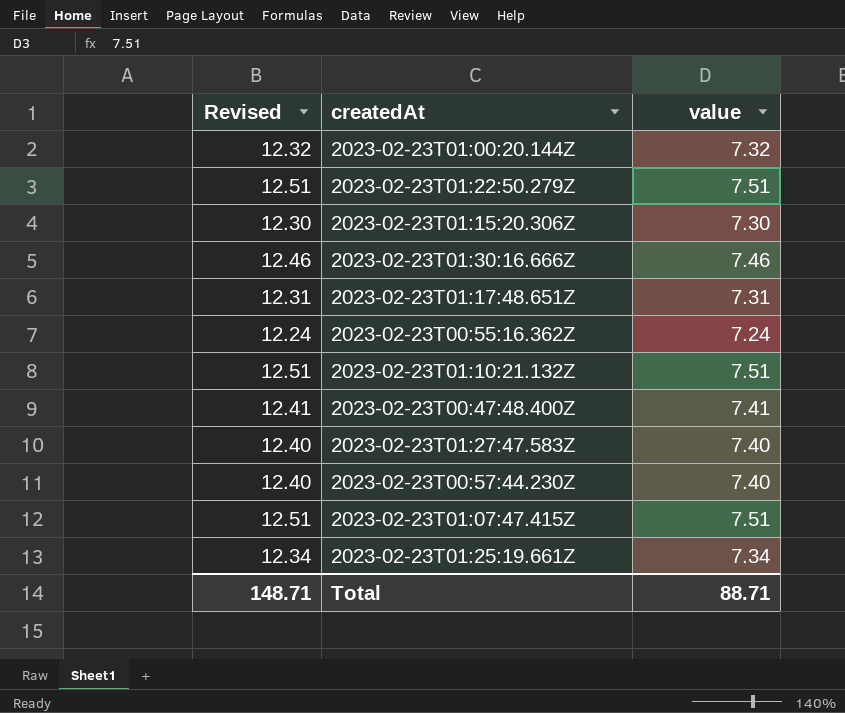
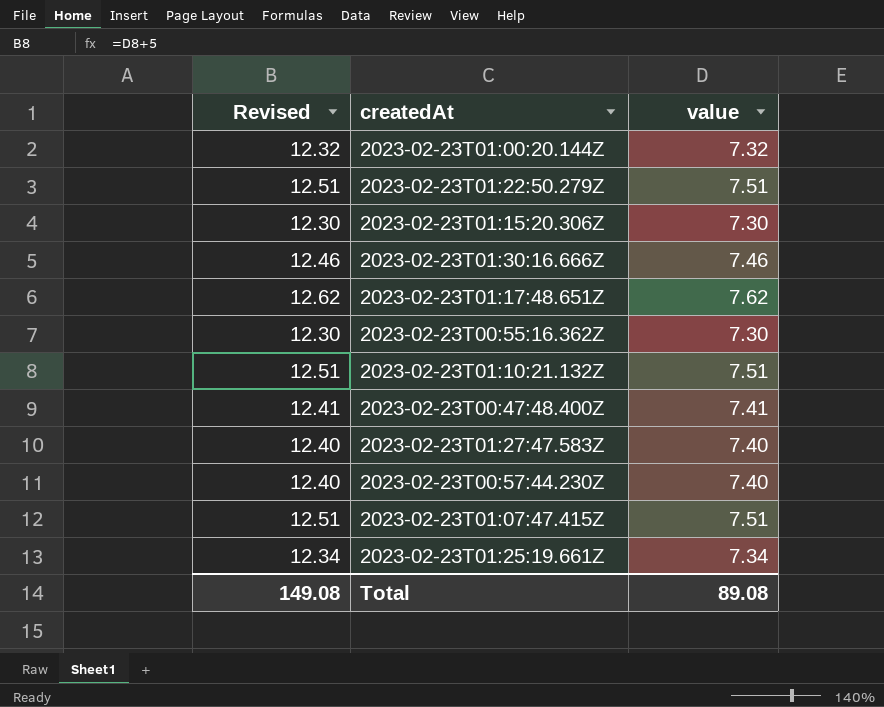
2023-02-23T01:17:48.651Z | Revised: 12.31 -> 12.62
2023-02-23T01:17:48.651Z | value: 7.31 -> 7.62
2023-02-23T00:55:16.362Z | Revised: 12.24 -> 12.30
2023-02-23T00:55:16.362Z | value: 7.24 -> 7.30
Total | Revised: 148.71 -> 149.08
Total | value: 88.71 -> 89.08

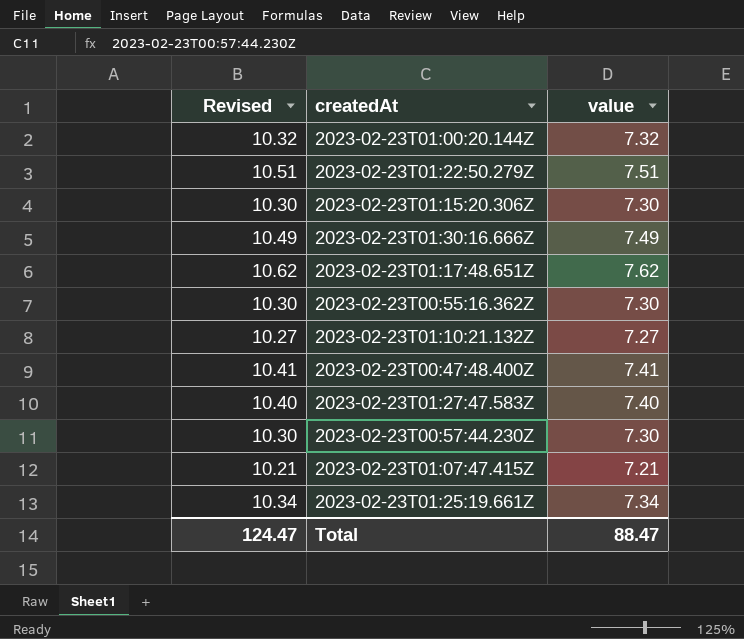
column Revised | formula: [value] + 5 -> [value] + 3
2023-02-23T01:30:16.666Z | value: 7.46 -> 7.49
2023-02-23T01:10:21.132Z | value: 7.51 -> 7.27
2023-02-23T00:57:44.230Z | value: 7.40 -> 7.30
2023-02-23T01:07:47.415Z | value: 7.51 -> 7.21
Total | Revised: 149.08 -> 124.47
Total | value: 89.08 -> 88.47

